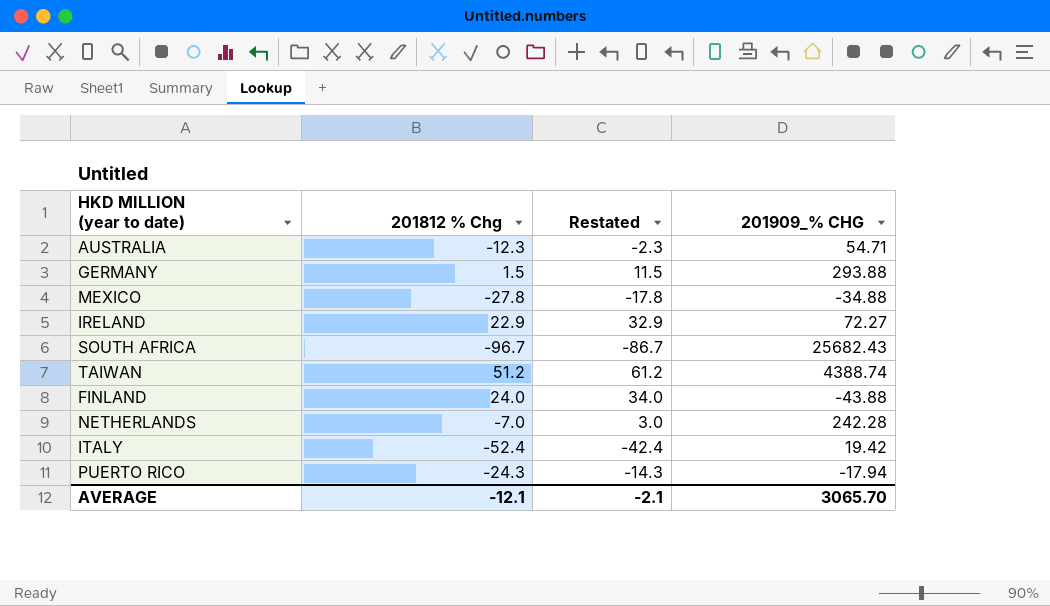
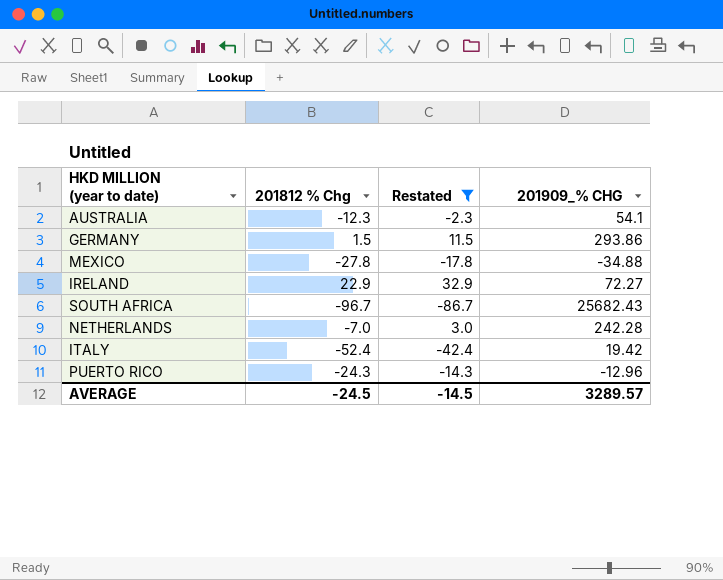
filter: none -> Restated <= 32.9
AUSTRALIA | 201909_% CHG: 54.71 -> 54.1
GERMANY | 201909_% CHG: 293.88 -> 293.86
PUERTO RICO | 201909_% CHG: -17.94 -> -12.96
AVERAGE | 201812 % Chg: -12.1 -> -24.5
AVERAGE | Restated: -2.1 -> -14.5
AVERAGE | 201909_% CHG: 3065.70 -> 3289.57

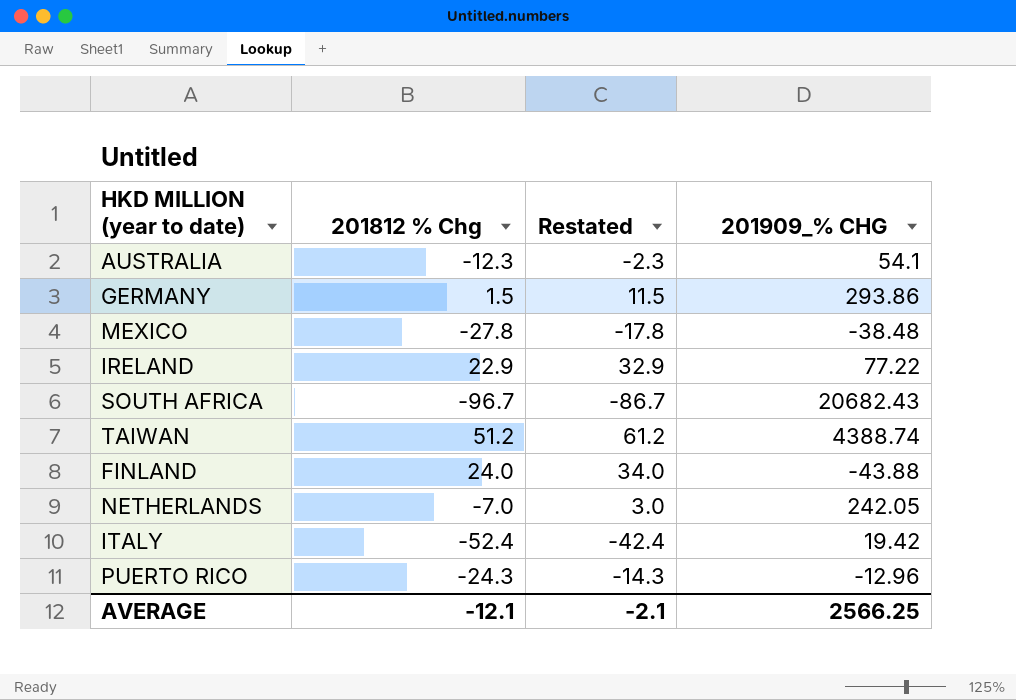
filter: Restated <= 32.9 -> none
MEXICO | 201909_% CHG: -34.88 -> -38.48
IRELAND | 201909_% CHG: 72.27 -> 77.22
SOUTH AFRICA | 201909_% CHG: 25682.43 -> 20682.43
NETHERLANDS | 201909_% CHG: 242.28 -> 242.05
AVERAGE | 201812 % Chg: -24.5 -> -12.1
AVERAGE | Restated: -14.5 -> -2.1
AVERAGE | 201909_% CHG: 3289.57 -> 2566.25

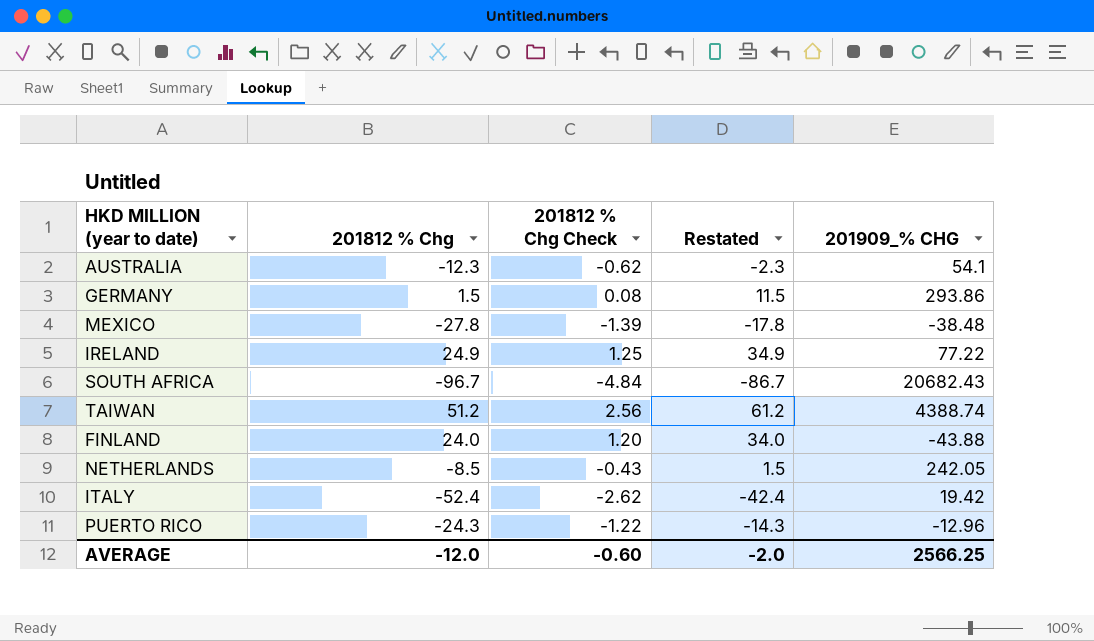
column 201812 % Chg Check | formula: none -> [201812 % Chg] * 0.05
IRELAND | 201812 % Chg: 22.9 -> 24.9
IRELAND | Restated: 32.9 -> 34.9
NETHERLANDS | 201812 % Chg: -7.0 -> -8.5
NETHERLANDS | Restated: 3.0 -> 1.5
AVERAGE | 201812 % Chg: -12.1 -> -12.0
AVERAGE | Restated: -2.1 -> -2.0

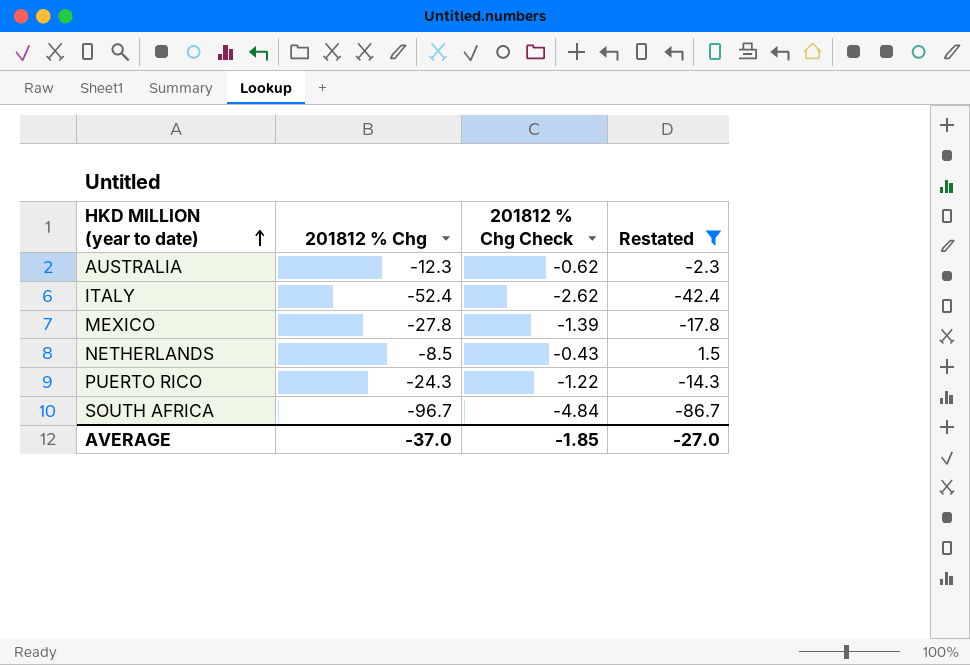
filter: none -> Restated <= 1.5
row order: none -> HKD MILLION (year to date) ascending
column 201909_% CHG | position: 5 -> none
AVERAGE | 201812 % Chg: -12.0 -> -37.0
AVERAGE | 201812 % Chg Check: -0.60 -> -1.85
AVERAGE | Restated: -2.0 -> -27.0

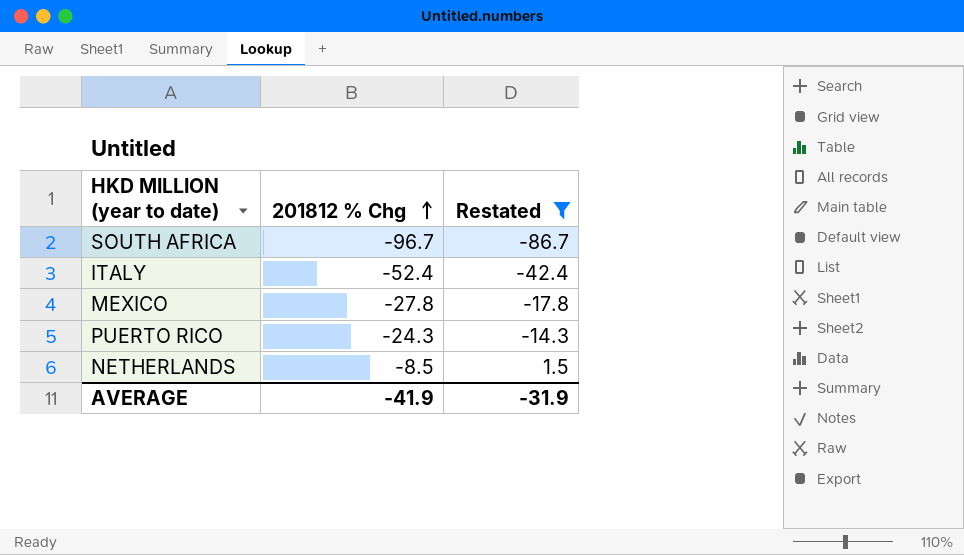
row order: HKD MILLION (year to date) ascending -> 201812 % Chg ascending
column 201812 % Chg Check | formula: [201812 % Chg] * 0.05 -> none
row AUSTRALIA: -12.3 | -0.62 | -2.3 -> none
AVERAGE | 201812 % Chg: -37.0 -> -41.9
AVERAGE | Restated: -27.0 -> -31.9

